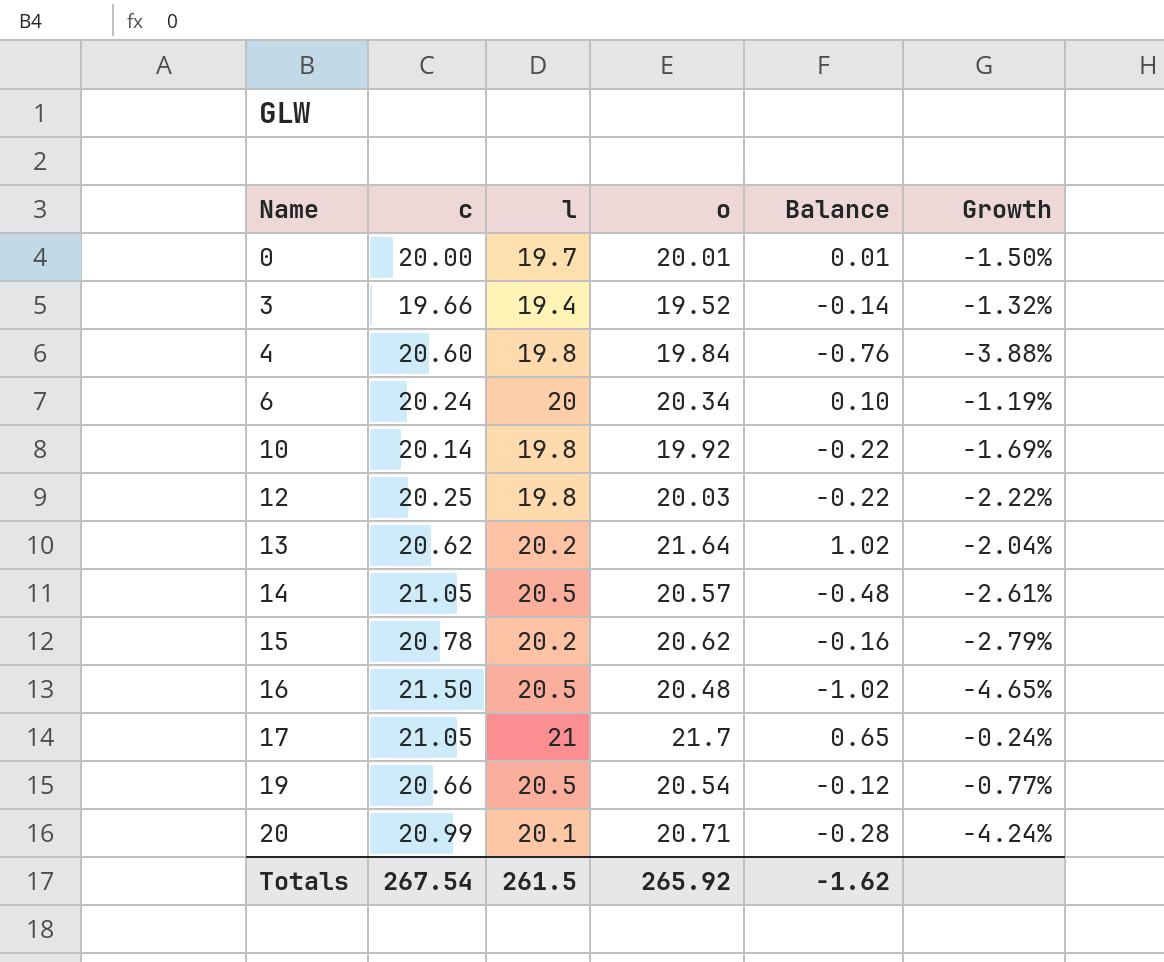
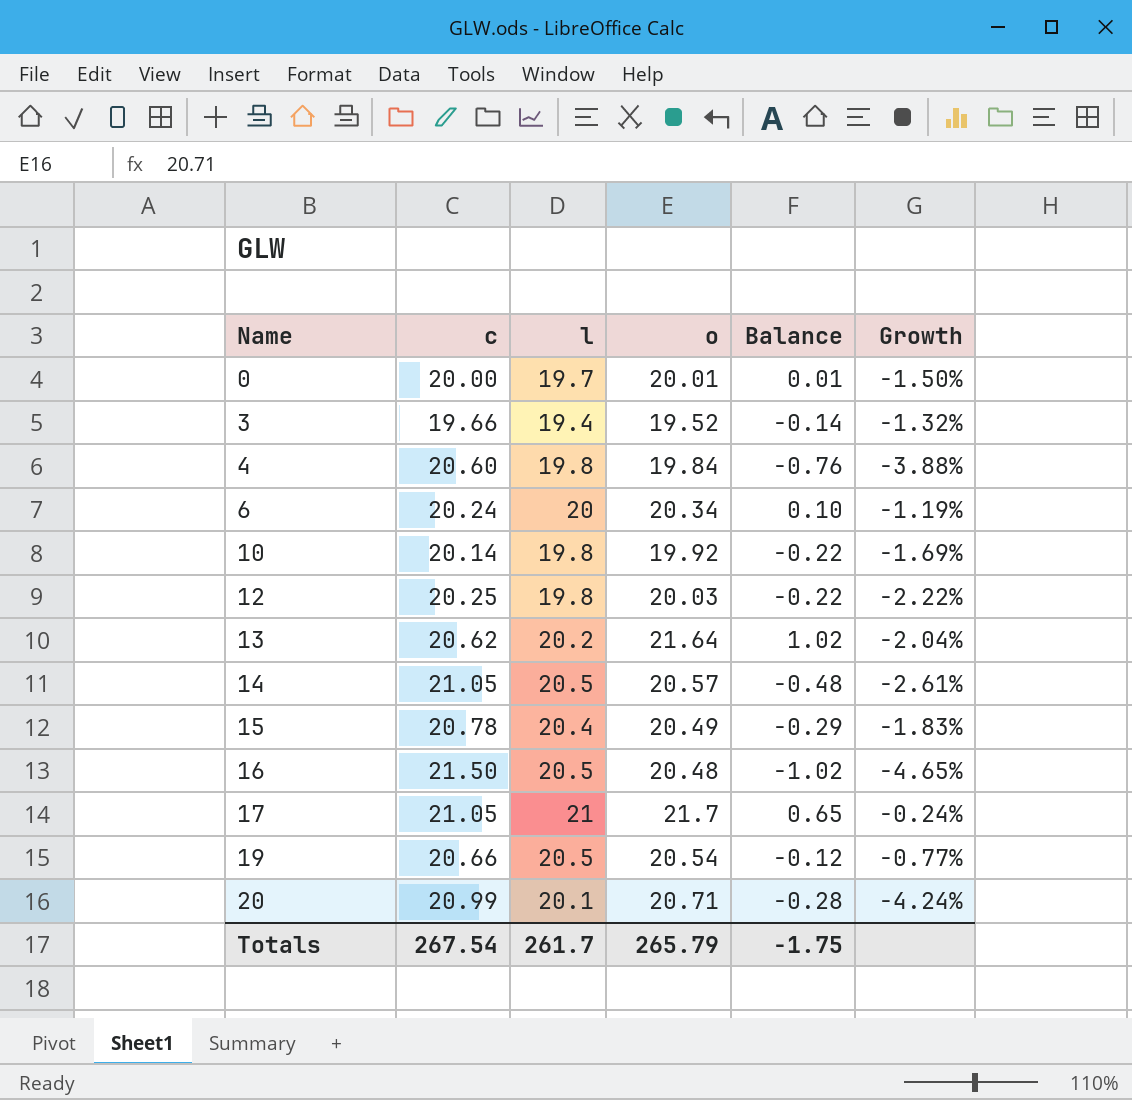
15 | l: 20.2 -> 20.4
15 | o: 20.62 -> 20.49
15 | Balance: -0.16 -> -0.29
15 | Growth: -2.79% -> -1.83%
Totals | l: 261.5 -> 261.7
Totals | o: 265.92 -> 265.79
Totals | Balance: -1.62 -> -1.75

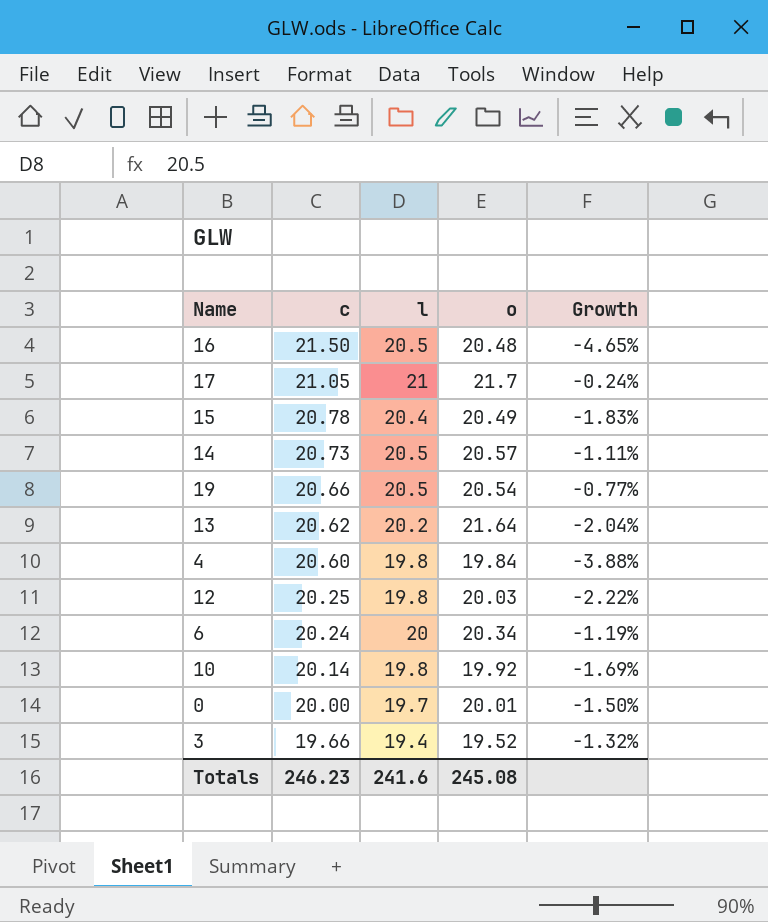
row order: Name ascending -> c descending
column Balance | formula: [o] - [c] -> none
row 20: 20.99 | 20.1 | 20.71 | -0.28 | -4.24% -> none
14 | c: 21.05 -> 20.73
14 | Growth: -2.61% -> -1.11%
Totals | c: 267.54 -> 246.23
Totals | l: 261.7 -> 241.6
Totals | o: 265.79 -> 245.08

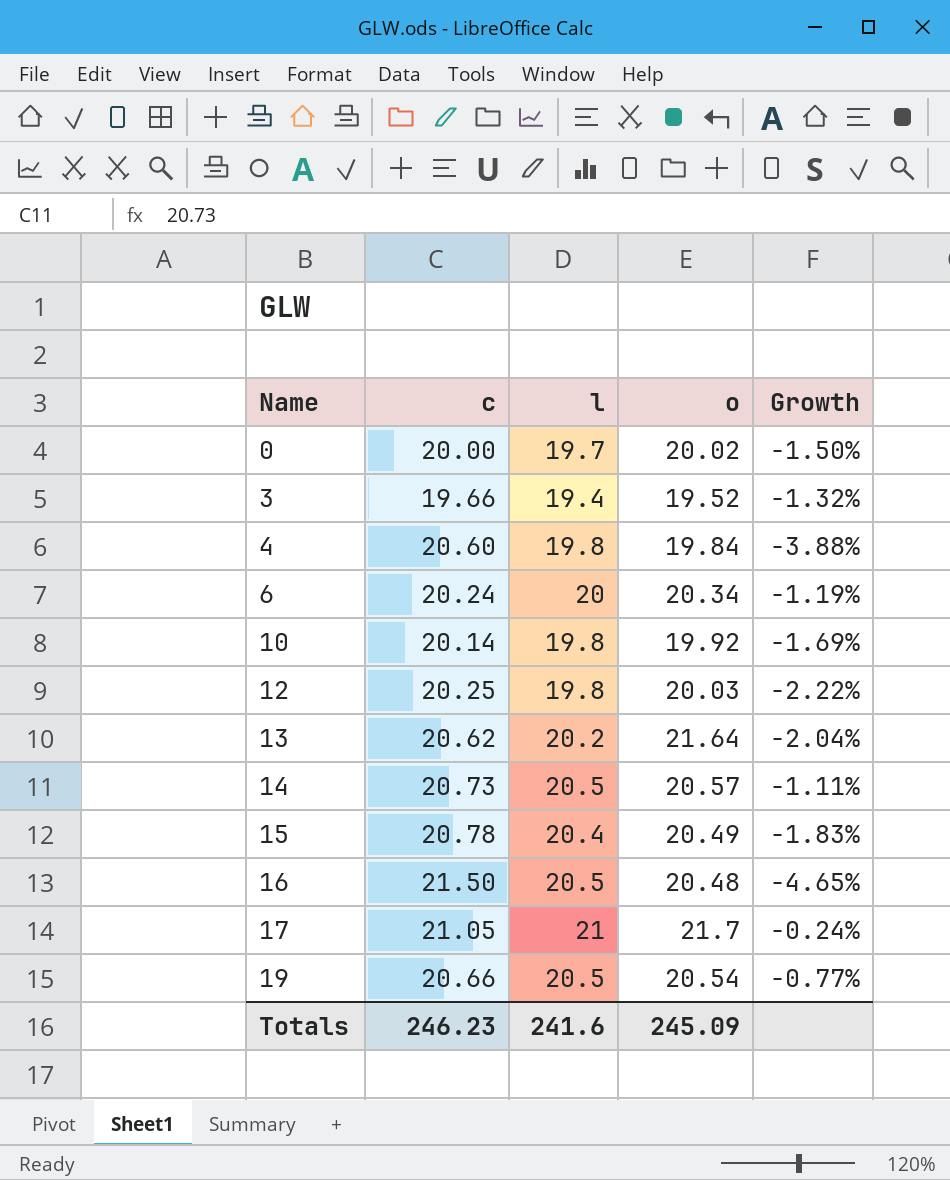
row order: c descending -> Name ascending
0 | o: 20.01 -> 20.02
Totals | o: 245.08 -> 245.09

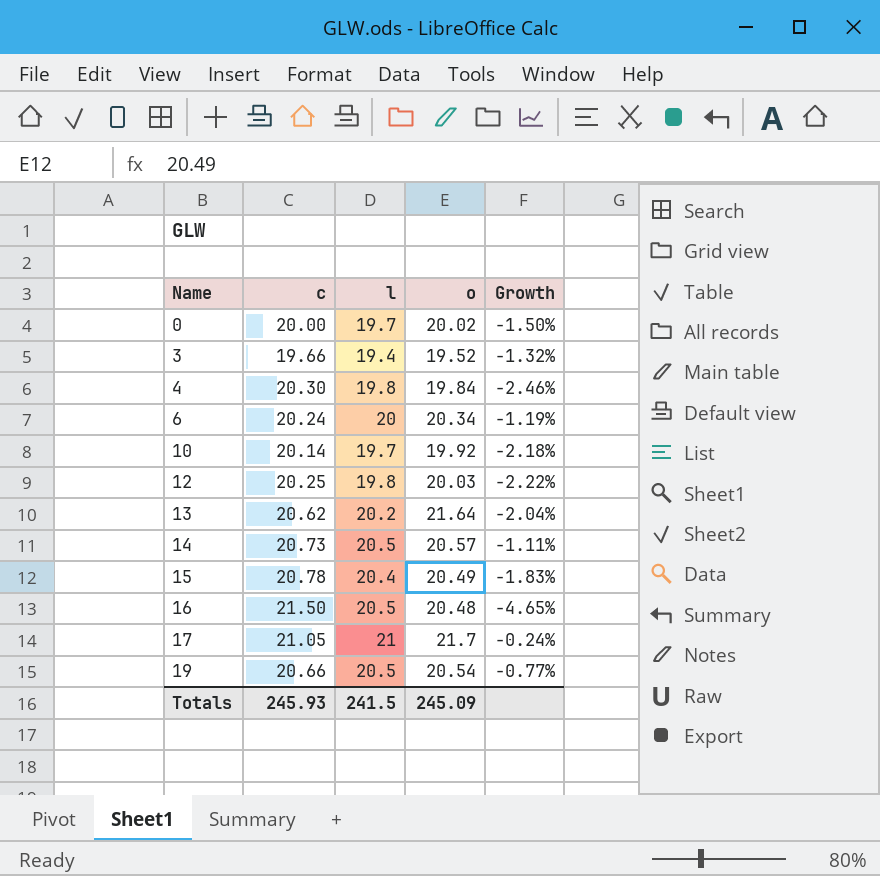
4 | c: 20.60 -> 20.30
4 | Growth: -3.88% -> -2.46%
10 | l: 19.8 -> 19.7
10 | Growth: -1.69% -> -2.18%
Totals | c: 246.23 -> 245.93
Totals | l: 241.6 -> 241.5

